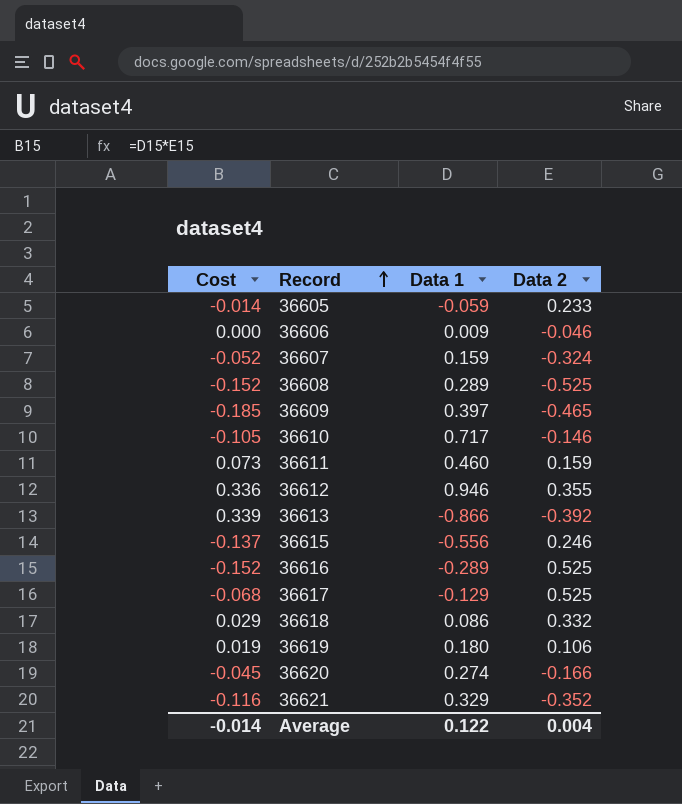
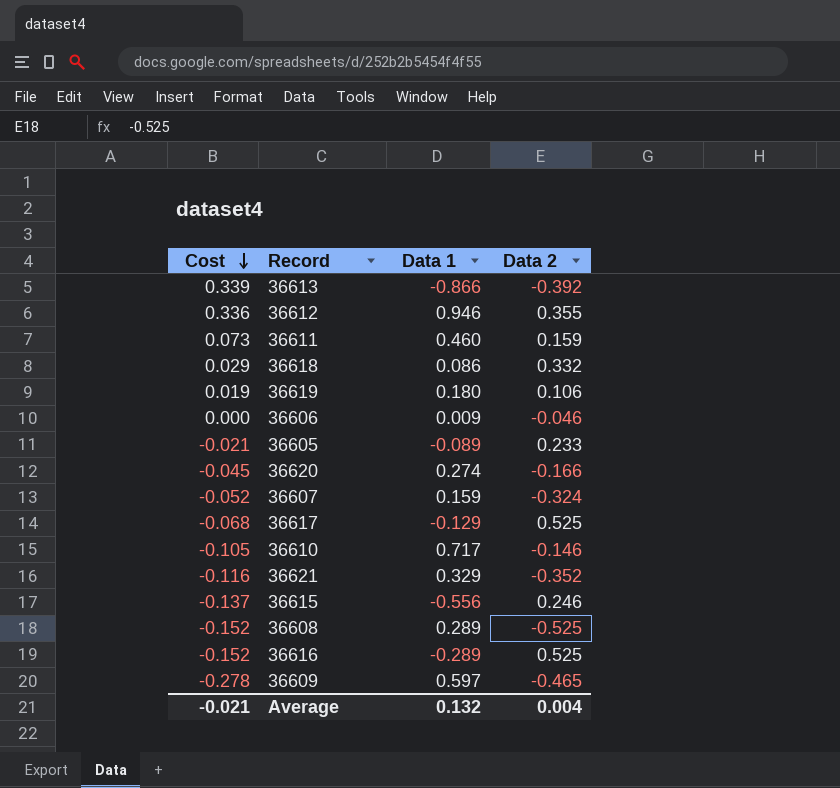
row order: Record ascending -> Cost descending
36605 | Cost: -0.014 -> -0.021
36605 | Data 1: -0.059 -> -0.089
36609 | Cost: -0.185 -> -0.278
36609 | Data 1: 0.397 -> 0.597
Average | Cost: -0.014 -> -0.021
Average | Data 1: 0.122 -> 0.132

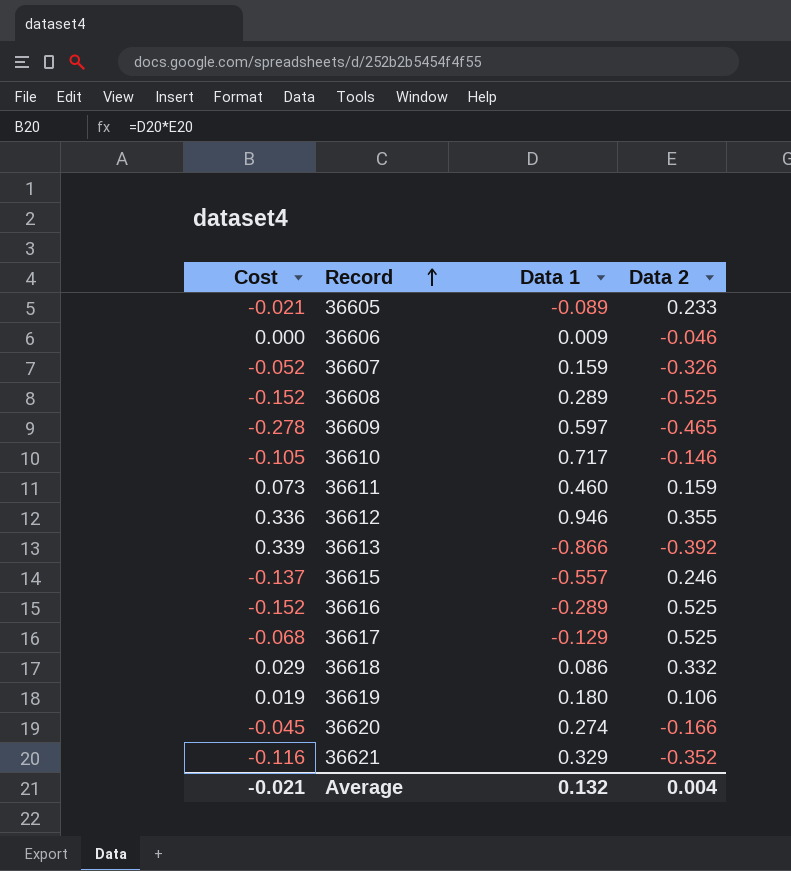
row order: Cost descending -> Record ascending
36607 | Data 2: -0.324 -> -0.326
36615 | Data 1: -0.556 -> -0.557

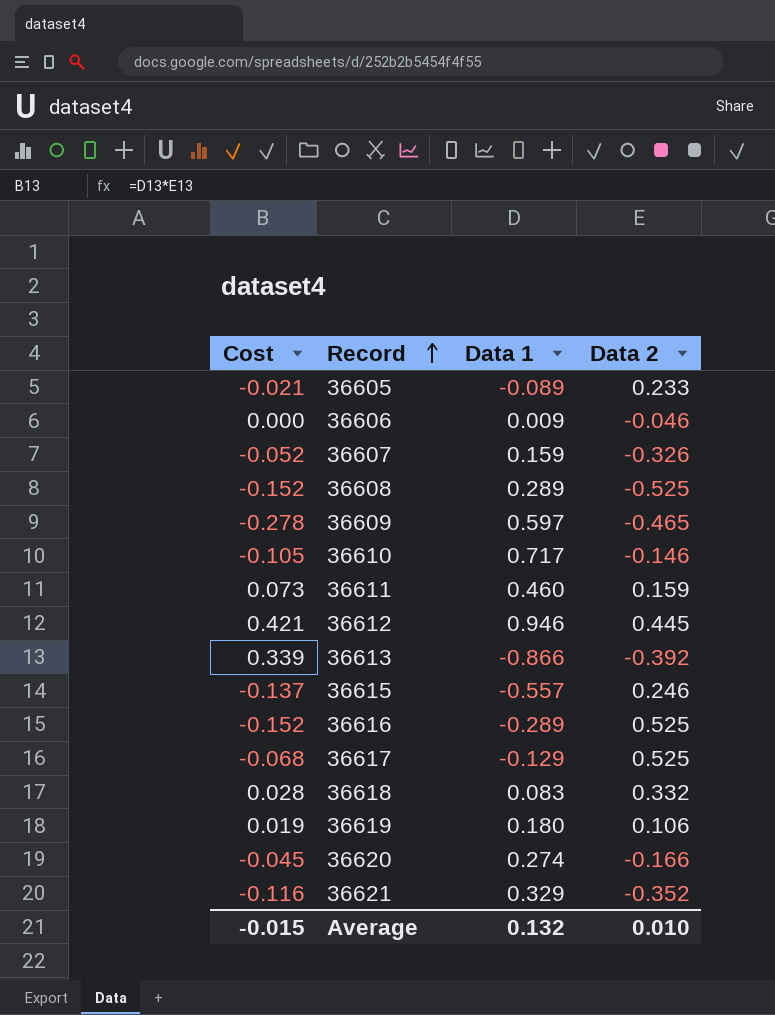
36612 | Cost: 0.336 -> 0.421
36612 | Data 2: 0.355 -> 0.445
36618 | Cost: 0.029 -> 0.028
36618 | Data 1: 0.086 -> 0.083
Average | Cost: -0.021 -> -0.015
Average | Data 2: 0.004 -> 0.010

